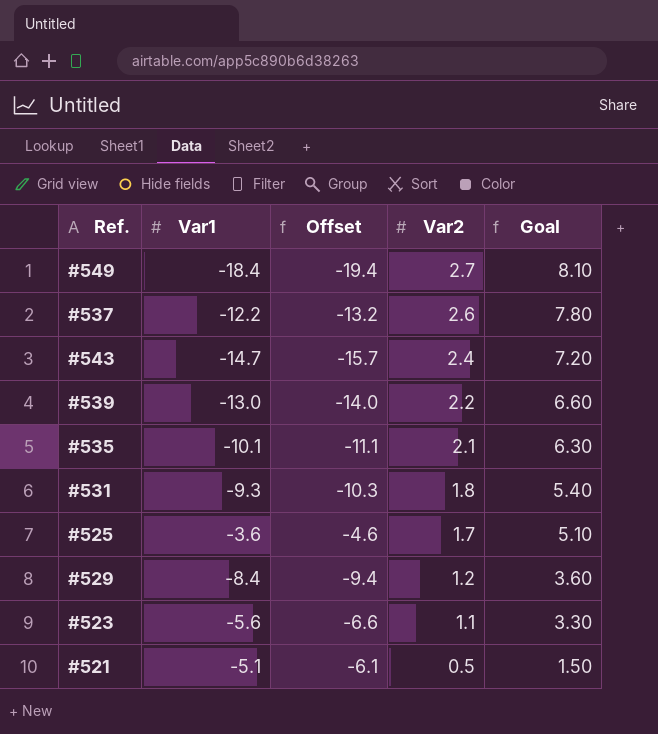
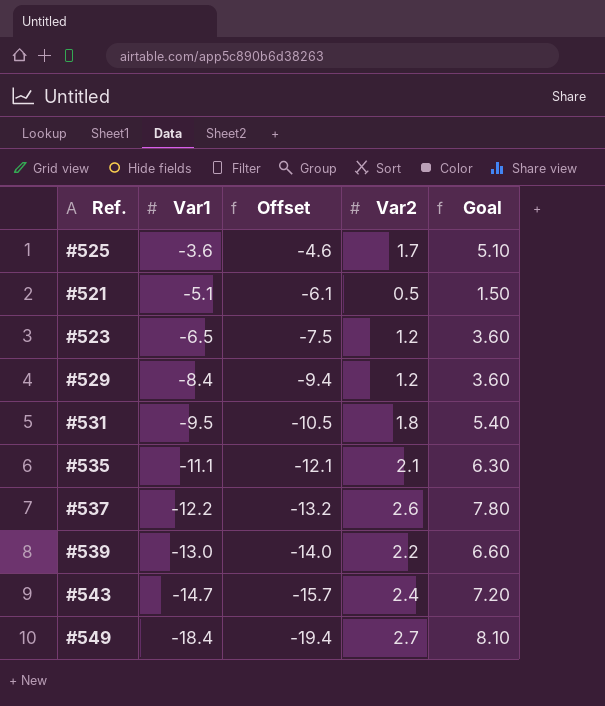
row order: Var2 descending -> Var1 descending
#523 | Var1: -5.6 -> -6.5
#523 | Offset: -6.6 -> -7.5
#523 | Var2: 1.1 -> 1.2
#523 | Goal: 3.30 -> 3.60
#531 | Var1: -9.3 -> -9.5
#531 | Offset: -10.3 -> -10.5
#535 | Var1: -10.1 -> -11.1
#535 | Offset: -11.1 -> -12.1

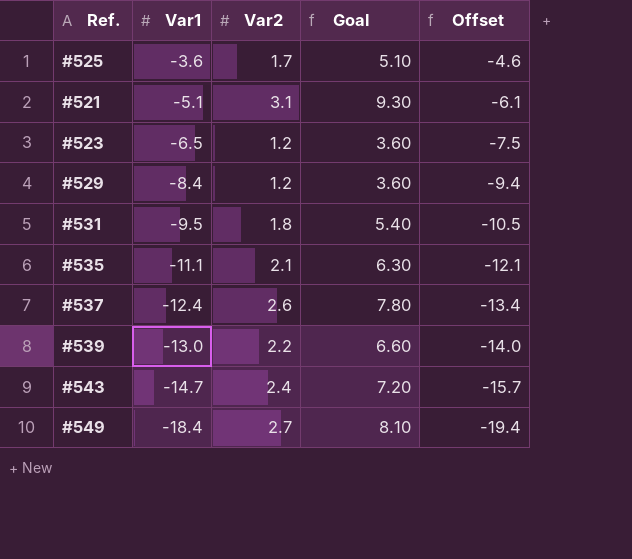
column Offset | position: 3 -> 5
#521 | Var2: 0.5 -> 3.1
#521 | Goal: 1.50 -> 9.30
#537 | Var1: -12.2 -> -12.4
#537 | Offset: -13.2 -> -13.4

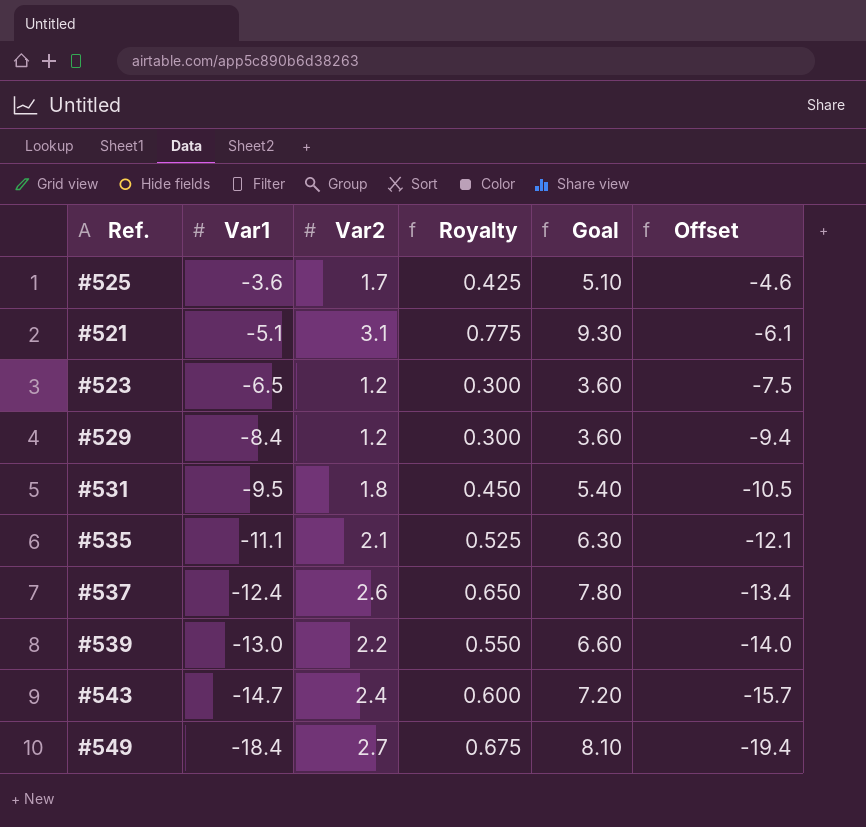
column Royalty | formula: none -> [Var2] * 0.25

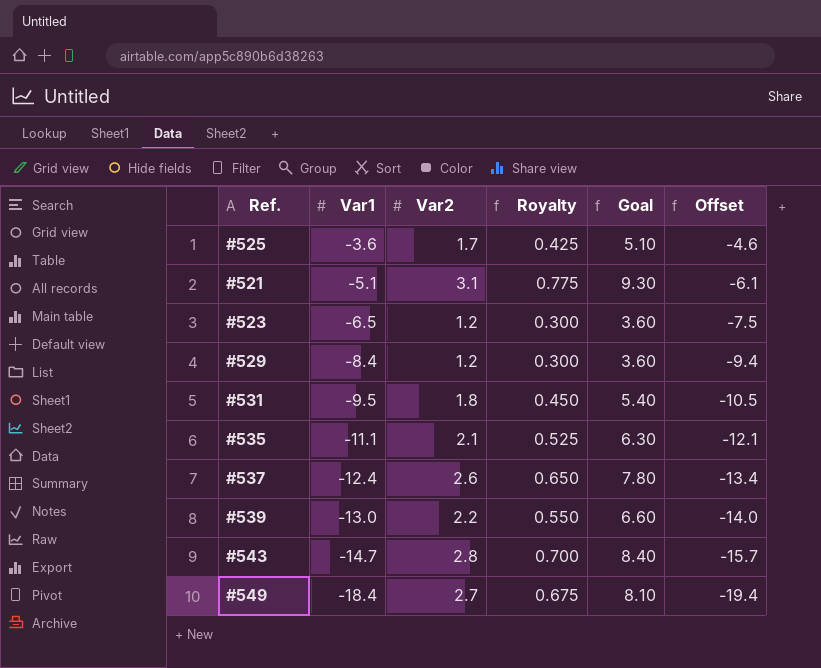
#543 | Var2: 2.4 -> 2.8
#543 | Royalty: 0.600 -> 0.700
#543 | Goal: 7.20 -> 8.40

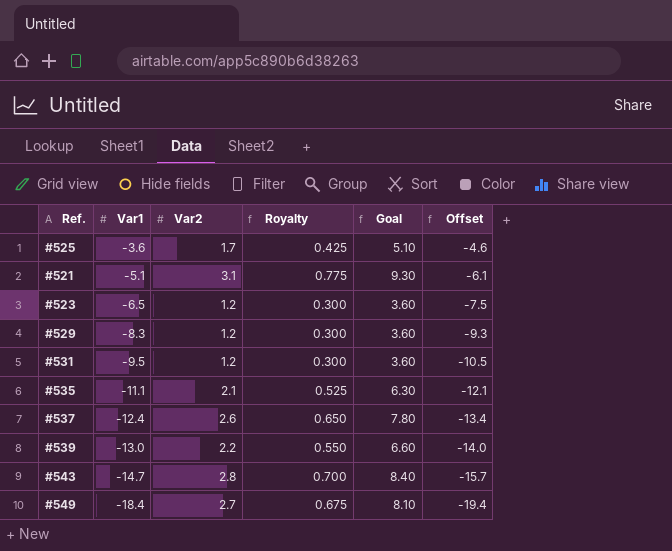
#529 | Var1: -8.4 -> -8.3
#529 | Offset: -9.4 -> -9.3
#531 | Var2: 1.8 -> 1.2
#531 | Royalty: 0.450 -> 0.300
#531 | Goal: 5.40 -> 3.60

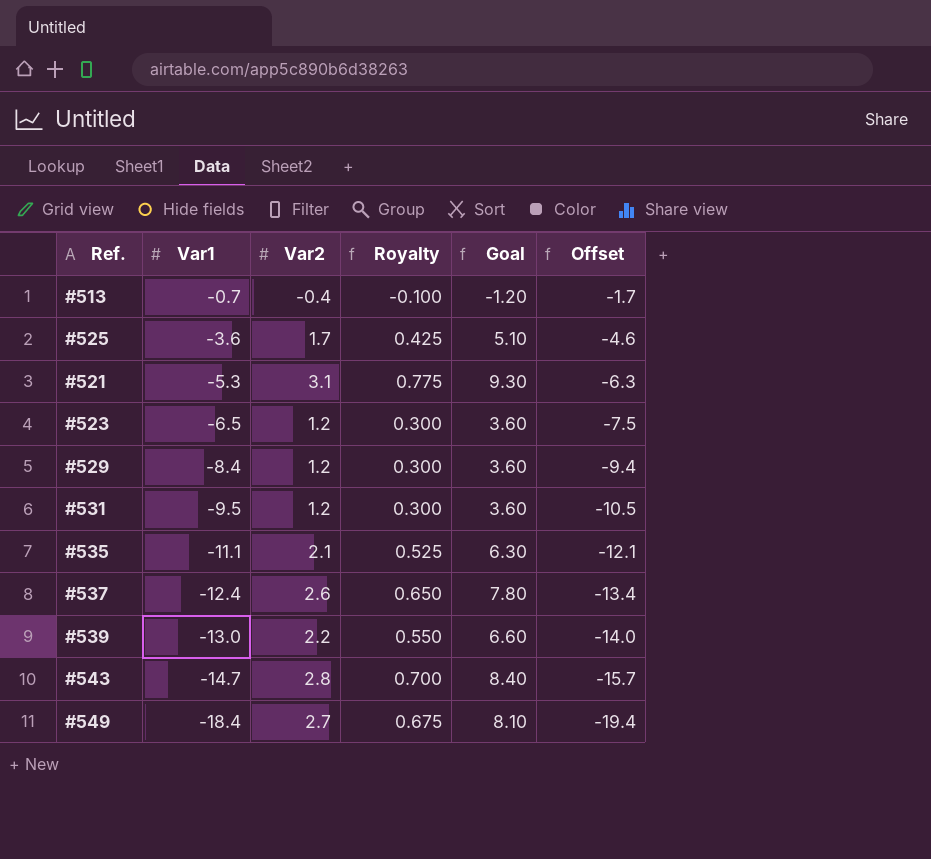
row #513: none -> -0.7 | -0.4 | -0.100 | -1.20 | -1.7
#521 | Var1: -5.1 -> -5.3
#521 | Offset: -6.1 -> -6.3
#529 | Var1: -8.3 -> -8.4
#529 | Offset: -9.3 -> -9.4

